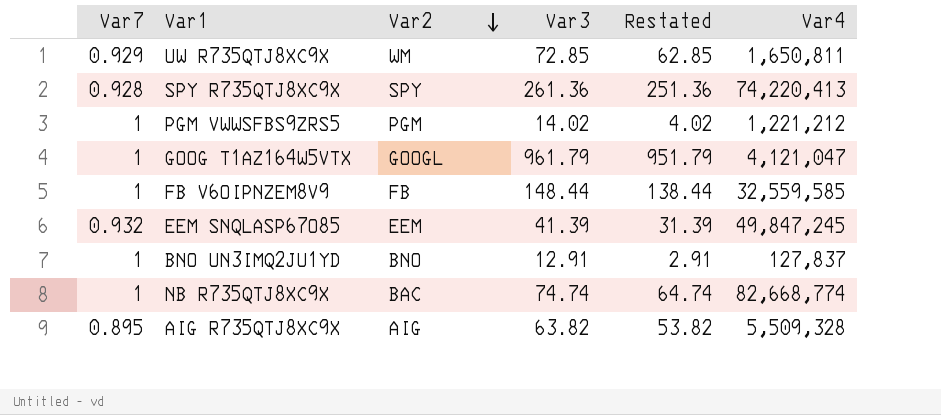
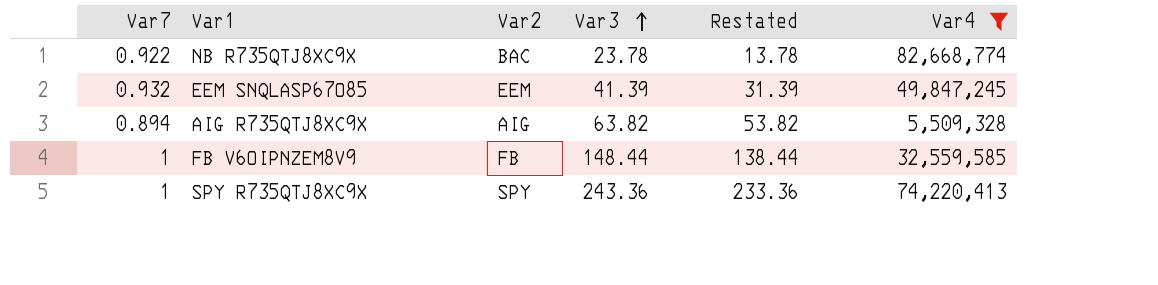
filter: none -> Var4 >= 5,509,328
row order: Var2 descending -> Var3 ascending
NB R735QTJ8XC9X | Var7: 1 -> 0.922
NB R735QTJ8XC9X | Var3: 74.74 -> 23.78
NB R735QTJ8XC9X | Restated: 64.74 -> 13.78
AIG R735QTJ8XC9X | Var7: 0.895 -> 0.894
SPY R735QTJ8XC9X | Var7: 0.928 -> 1
SPY R735QTJ8XC9X | Var3: 261.36 -> 243.36
SPY R735QTJ8XC9X | Restated: 251.36 -> 233.36

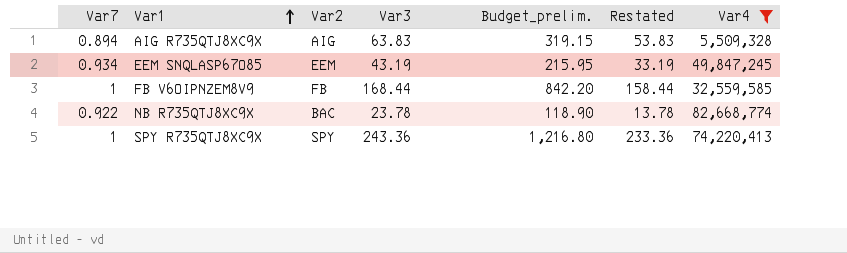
row order: Var3 ascending -> Var1 ascending
column Budget_prelim. | formula: none -> [Var3] * 5
AIG R735QTJ8XC9X | Var3: 63.82 -> 63.83
AIG R735QTJ8XC9X | Restated: 53.82 -> 53.83
EEM SNQLASP67O85 | Var7: 0.932 -> 0.934
EEM SNQLASP67O85 | Var3: 41.39 -> 43.19
EEM SNQLASP67O85 | Restated: 31.39 -> 33.19
FB V6OIPNZEM8V9 | Var3: 148.44 -> 168.44
FB V6OIPNZEM8V9 | Restated: 138.44 -> 158.44

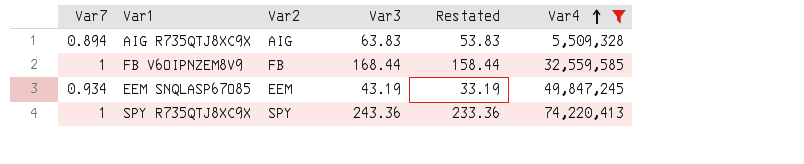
row order: Var1 ascending -> Var4 ascending
column Budget_prelim. | formula: [Var3] * 5 -> none
row NB R735QTJ8XC9X: 0.922 | BAC | 23.78 | 118.90 | 13.78 | 82,668,774 -> none

